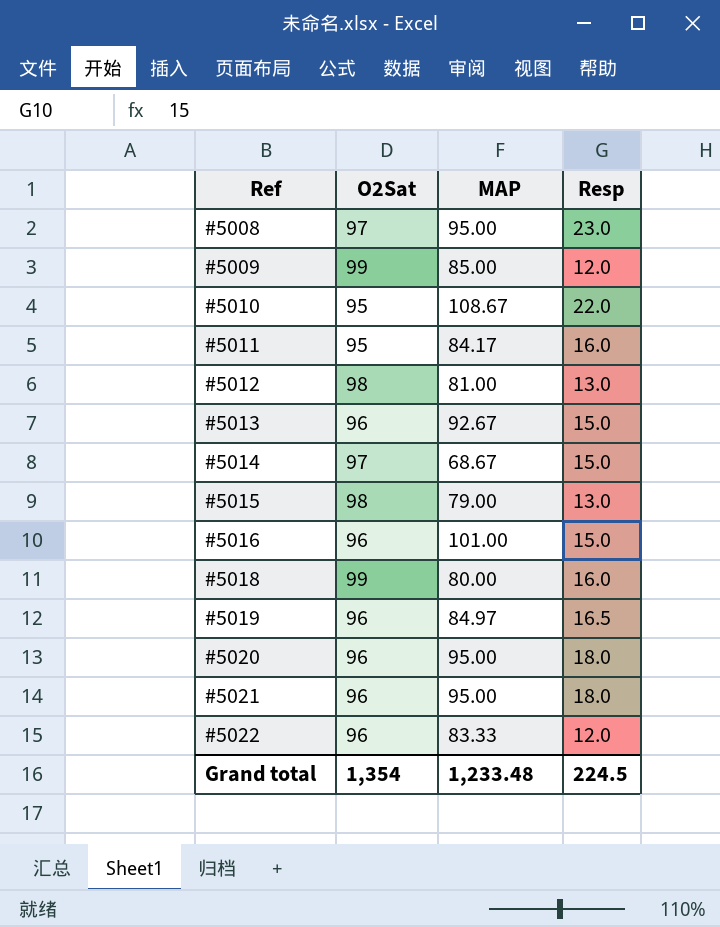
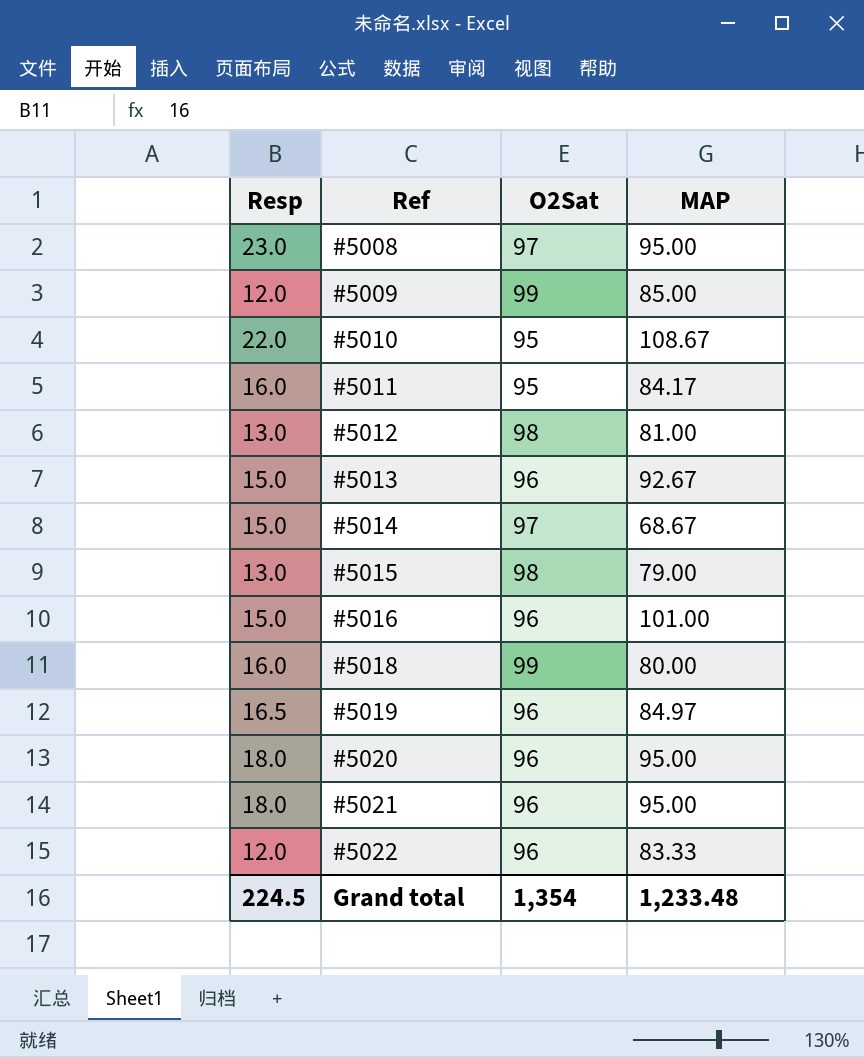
column Resp | position: 4 -> 1

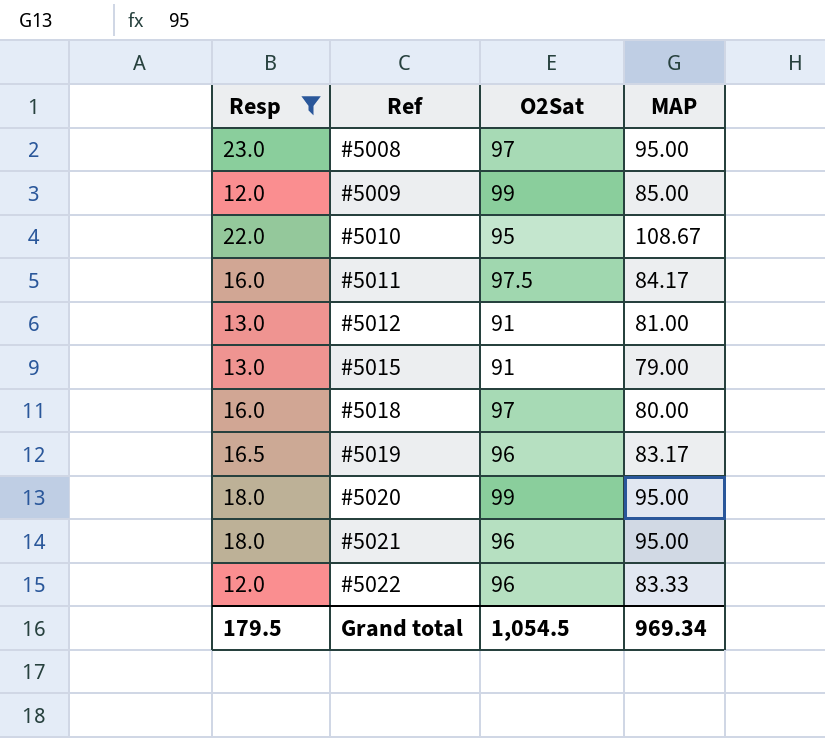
filter: none -> Resp != 15.0
#5011 | O2Sat: 95 -> 97.5
#5012 | O2Sat: 98 -> 91
#5015 | O2Sat: 98 -> 91
#5018 | O2Sat: 99 -> 97
#5019 | MAP: 84.97 -> 83.17
#5020 | O2Sat: 96 -> 99
Grand total | Resp: 224.5 -> 179.5
Grand total | O2Sat: 1,354 -> 1,054.5
Grand total | MAP: 1,233.48 -> 969.34

